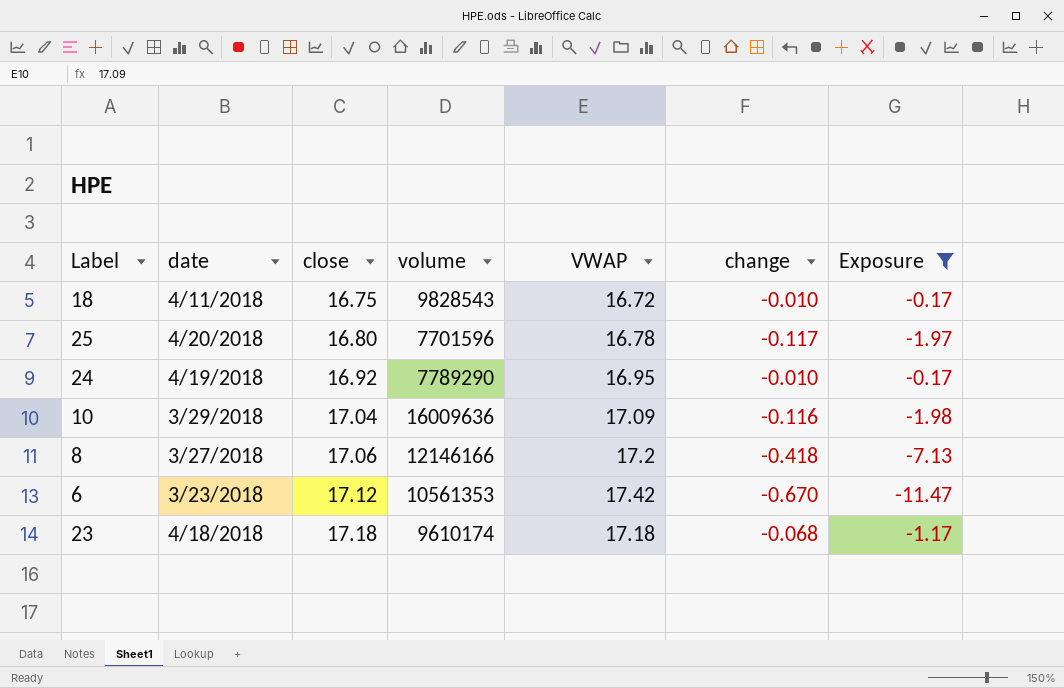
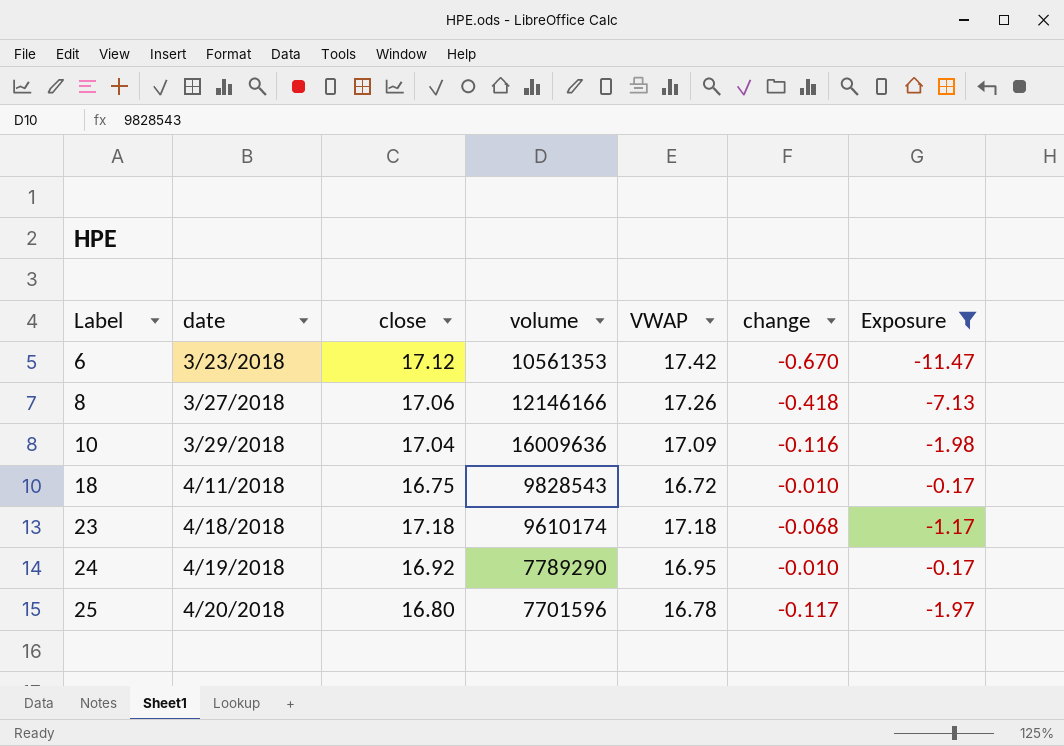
row order: close ascending -> Label ascending
8 | VWAP: 17.2 -> 17.26

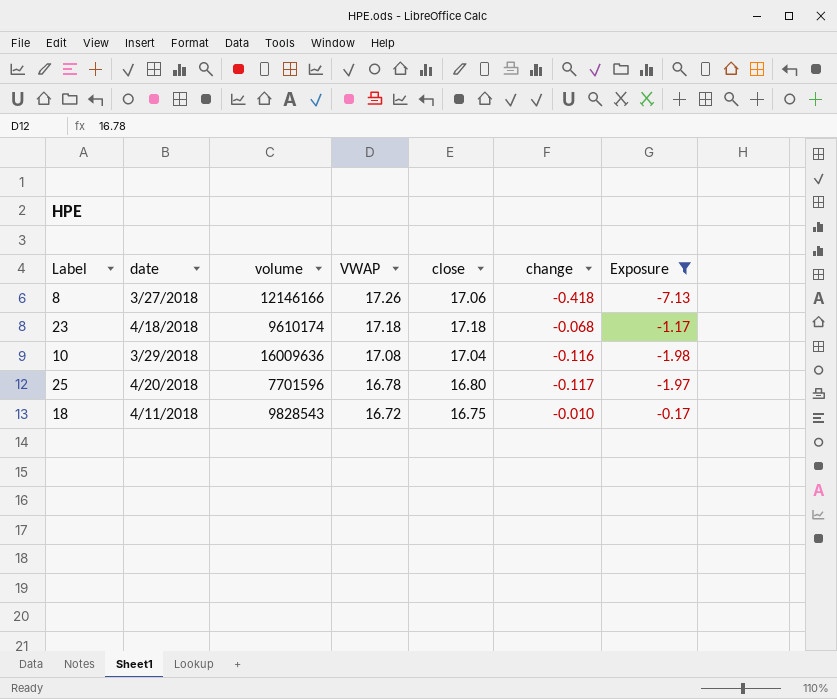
row order: Label ascending -> VWAP descending
column close | position: 3 -> 5
row 6: 3/23/2018 | 17.12 | 10561353 | 17.42 | -0.670 | -11.47 -> none
row 24: 4/19/2018 | 16.92 | 7789290 | 16.95 | -0.010 | -0.17 -> none
10 | VWAP: 17.09 -> 17.08

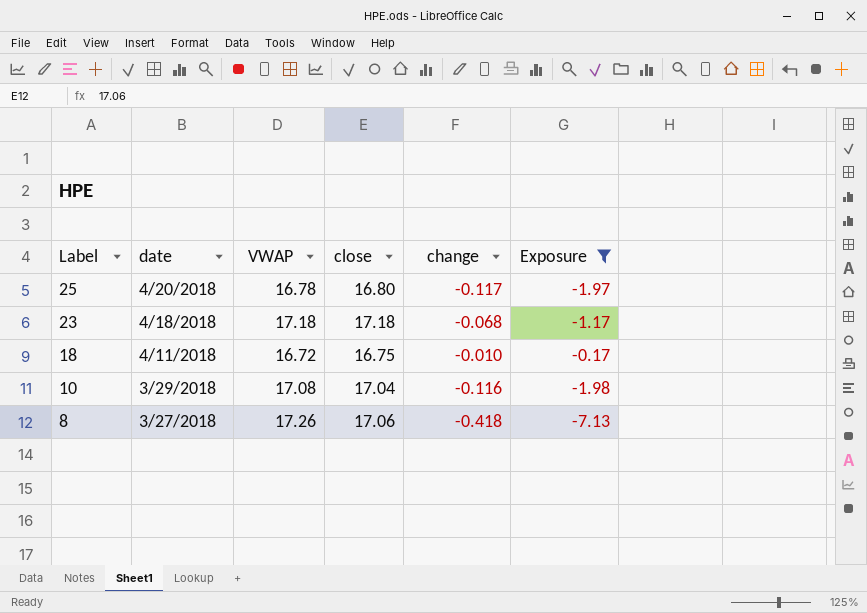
row order: VWAP descending -> Label descending
column volume | position: 3 -> none

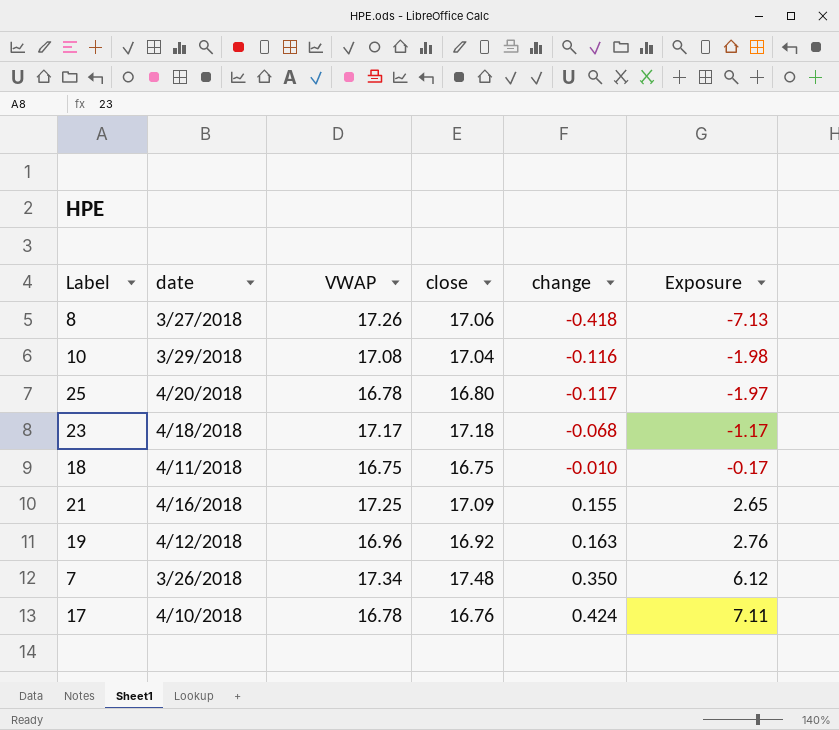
filter: Exposure <= -0.17 -> none
row order: Label descending -> Exposure ascending
23 | VWAP: 17.18 -> 17.17
18 | VWAP: 16.72 -> 16.75

